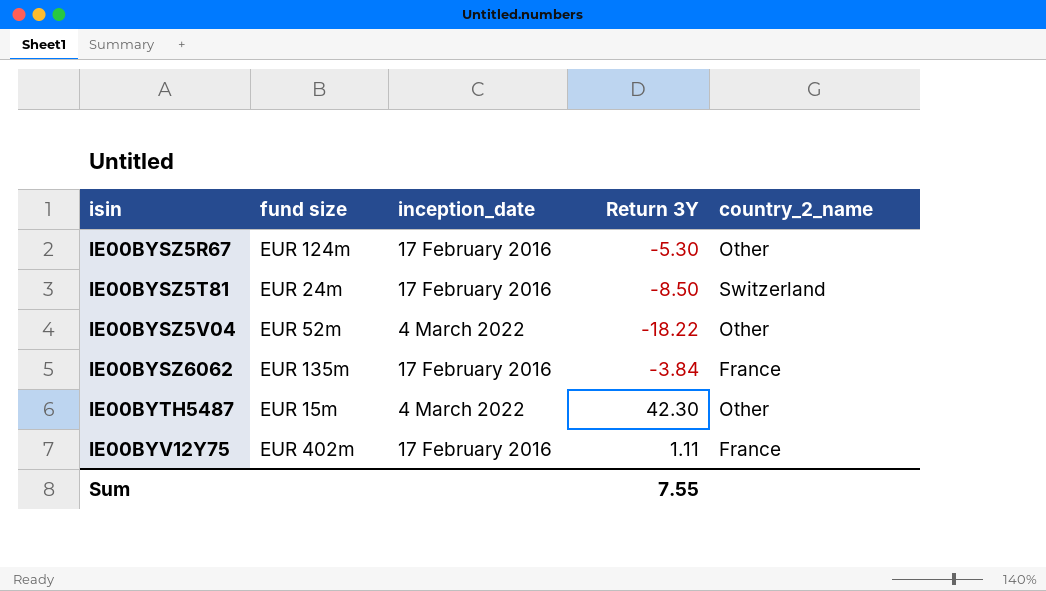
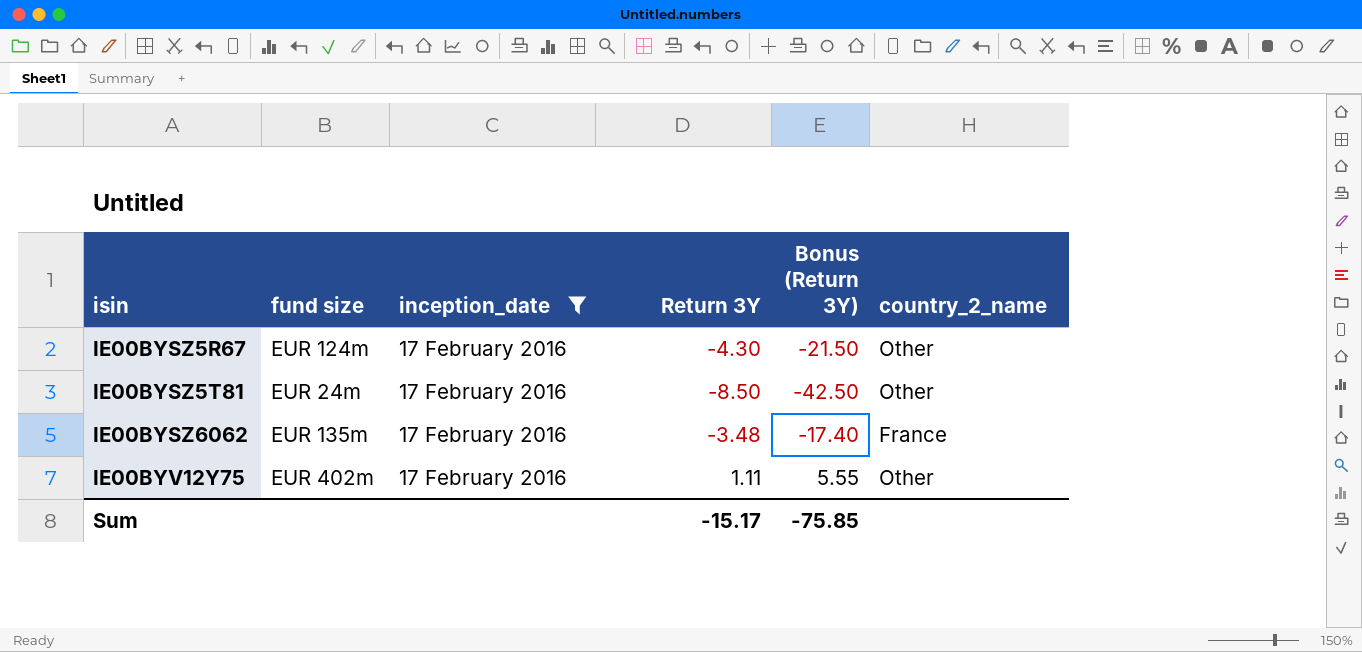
filter: none -> inception_date = 17 February 2016
column Bonus (Return 3Y) | formula: none -> [Return 3Y] * 5
IE00BYSZ5R67 | Return 3Y: -5.30 -> -4.30
IE00BYSZ5T81 | country_2_name: Switzerland -> Other
IE00BYSZ6062 | Return 3Y: -3.84 -> -3.48
IE00BYV12Y75 | country_2_name: France -> Other
Sum | Return 3Y: 7.55 -> -15.17

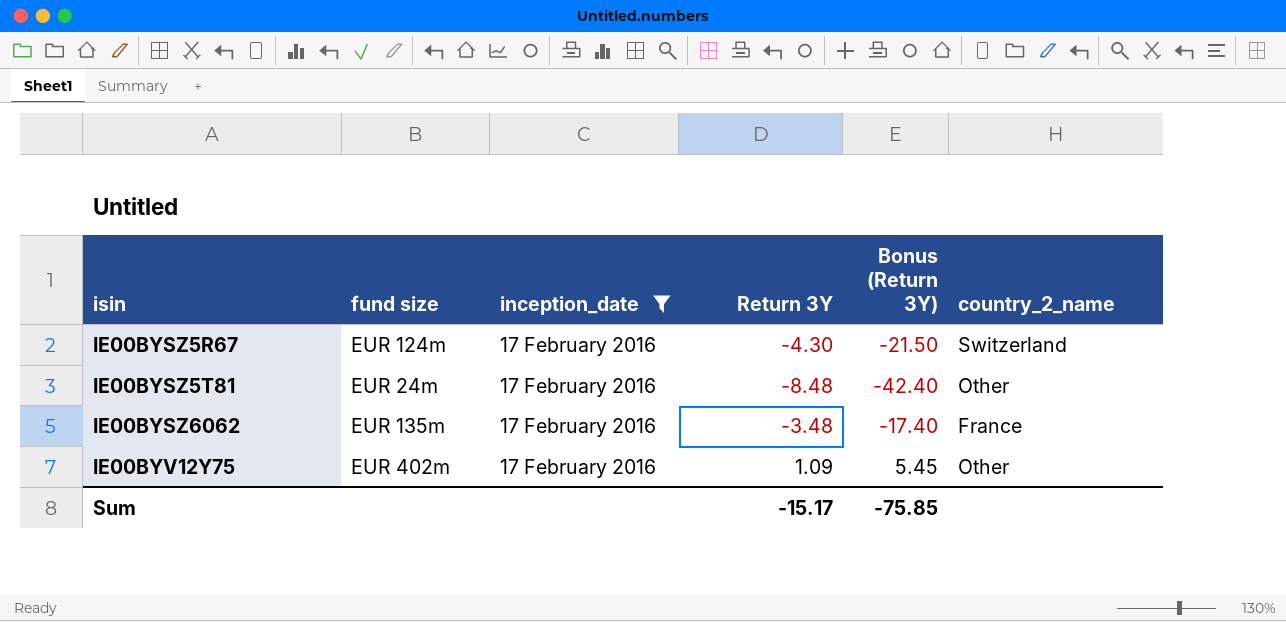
IE00BYSZ5R67 | country_2_name: Other -> Switzerland
IE00BYSZ5T81 | Return 3Y: -8.50 -> -8.48
IE00BYSZ5T81 | Bonus (Return 3Y): -42.50 -> -42.40
IE00BYV12Y75 | Return 3Y: 1.11 -> 1.09
IE00BYV12Y75 | Bonus (Return 3Y): 5.55 -> 5.45

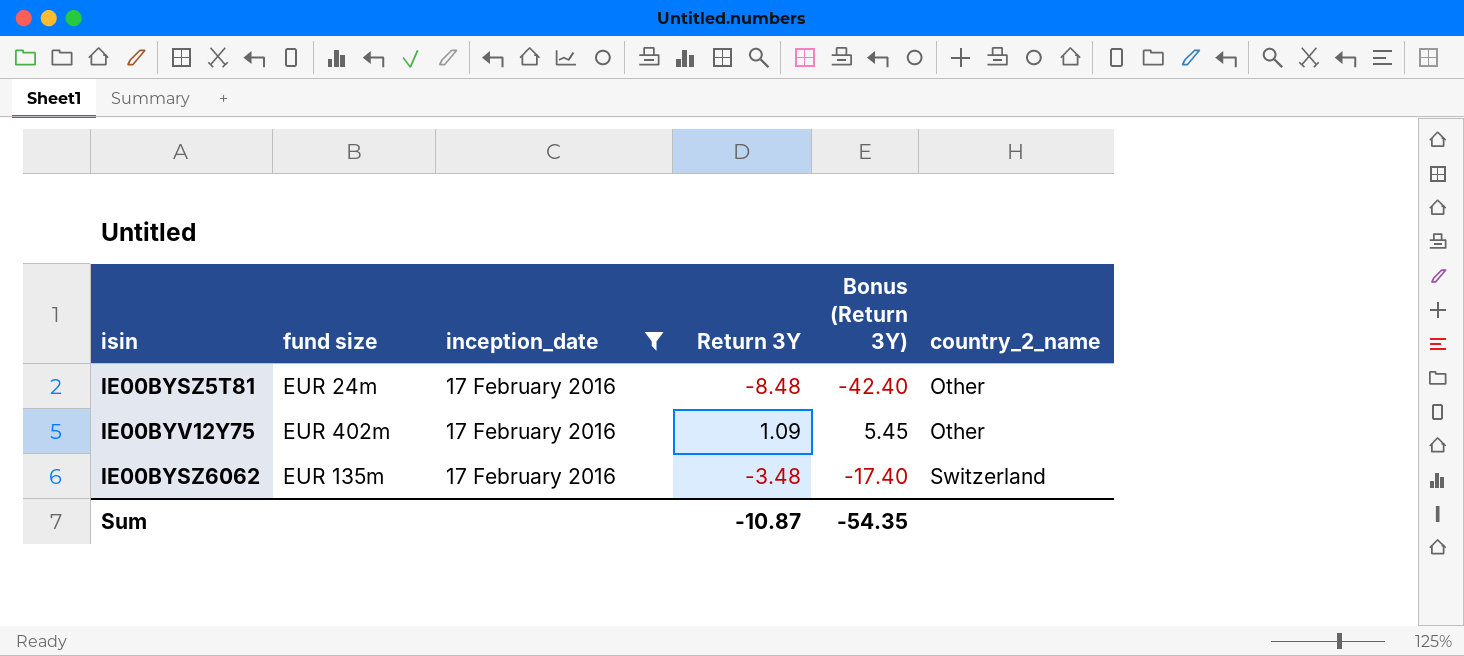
row order: isin ascending -> country_2_name ascending
row IE00BYSZ5R67: EUR 124m | 17 February 2016 | -4.30 | -21.50 | Switzerland -> none
IE00BYSZ6062 | country_2_name: France -> Switzerland
Sum | Return 3Y: -15.17 -> -10.87
Sum | Bonus (Return 3Y): -75.85 -> -54.35

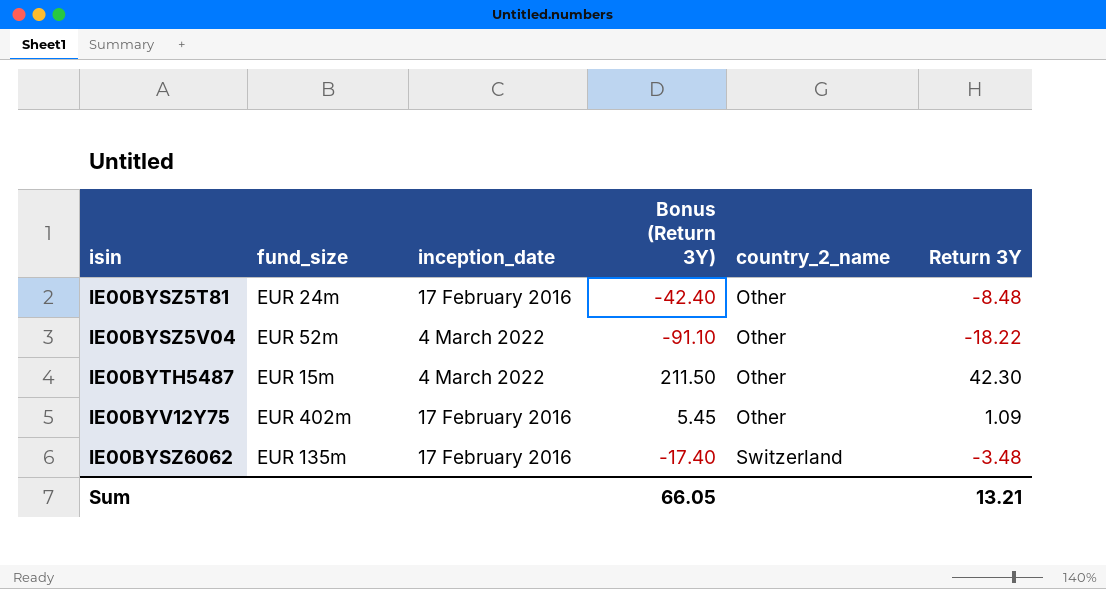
filter: inception_date = 17 February 2016 -> none
column name: fund size -> fund_size
column Return 3Y | position: 4 -> 6
Sum | Bonus (Return 3Y): -54.35 -> 66.05
Sum | Return 3Y: -10.87 -> 13.21

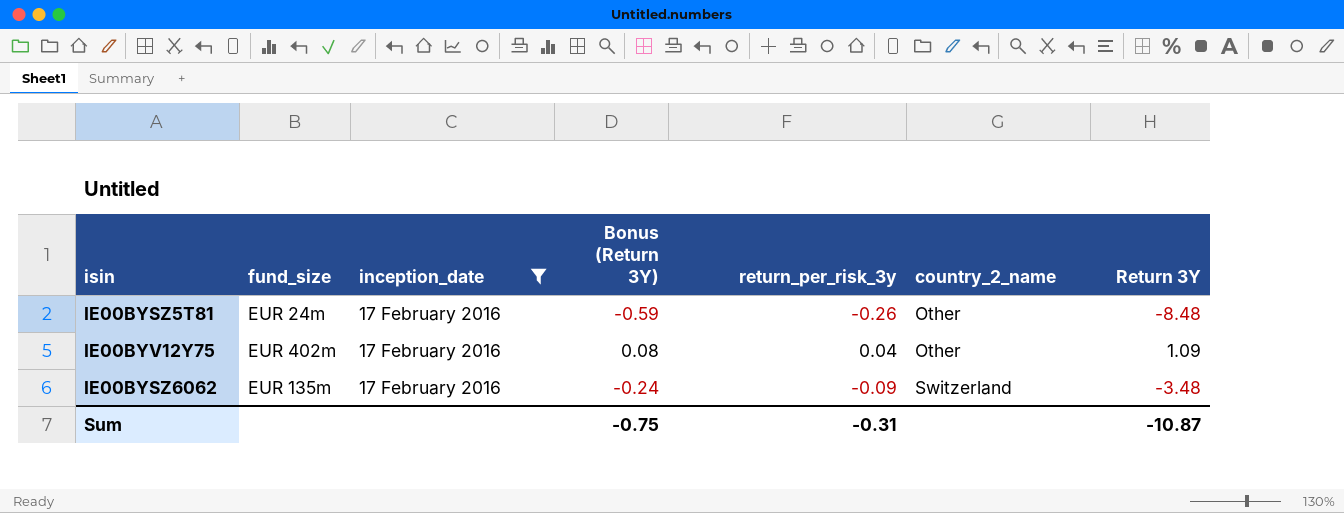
filter: none -> inception_date = 17 February 2016
column Bonus (Return 3Y) | formula: [Return 3Y] * 5 -> [Return 3Y] * 0.07
column return_per_risk_3y | position: none -> 5
Sum | Bonus (Return 3Y): 66.05 -> -0.75
Sum | Return 3Y: 13.21 -> -10.87

